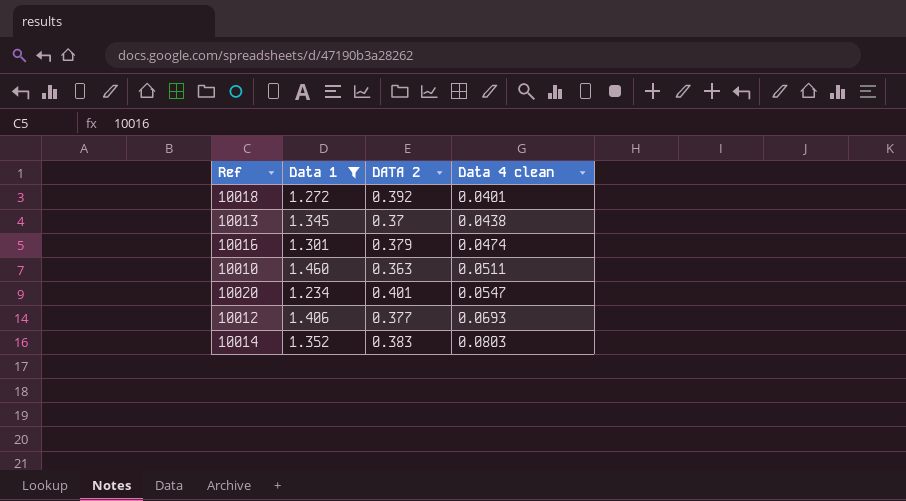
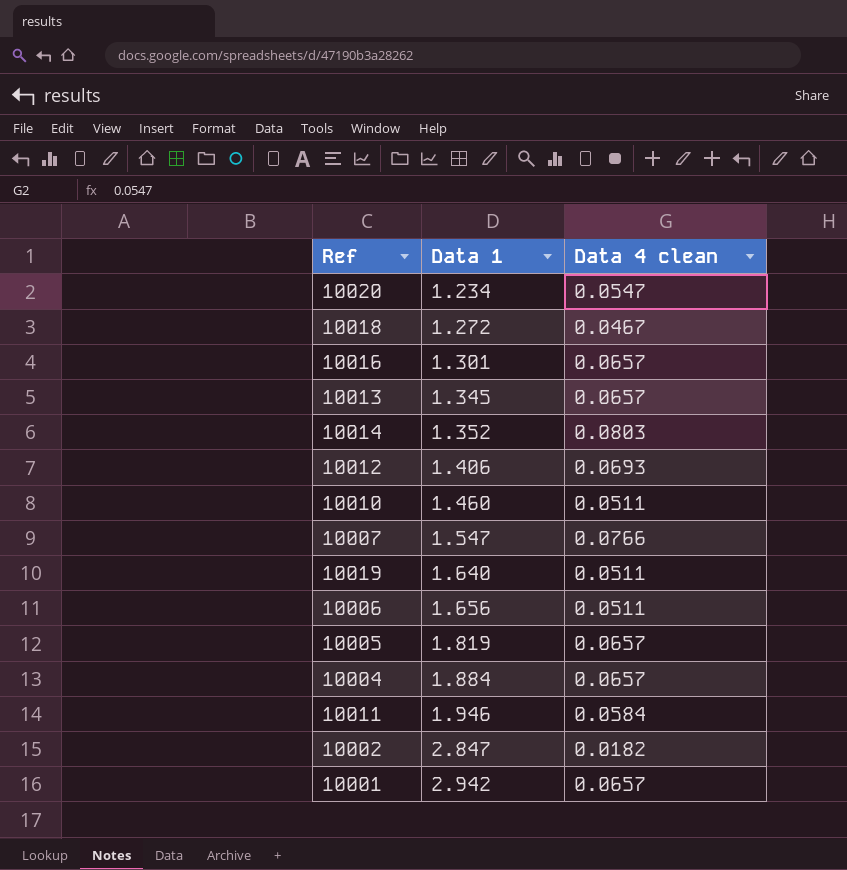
filter: Data 1 <= 1.460 -> none
row order: Data 4 clean ascending -> Data 1 ascending
column DATA 2 | position: 3 -> none
10018 | Data 4 clean: 0.0401 -> 0.0467
10016 | Data 4 clean: 0.0474 -> 0.0657
10013 | Data 4 clean: 0.0438 -> 0.0657

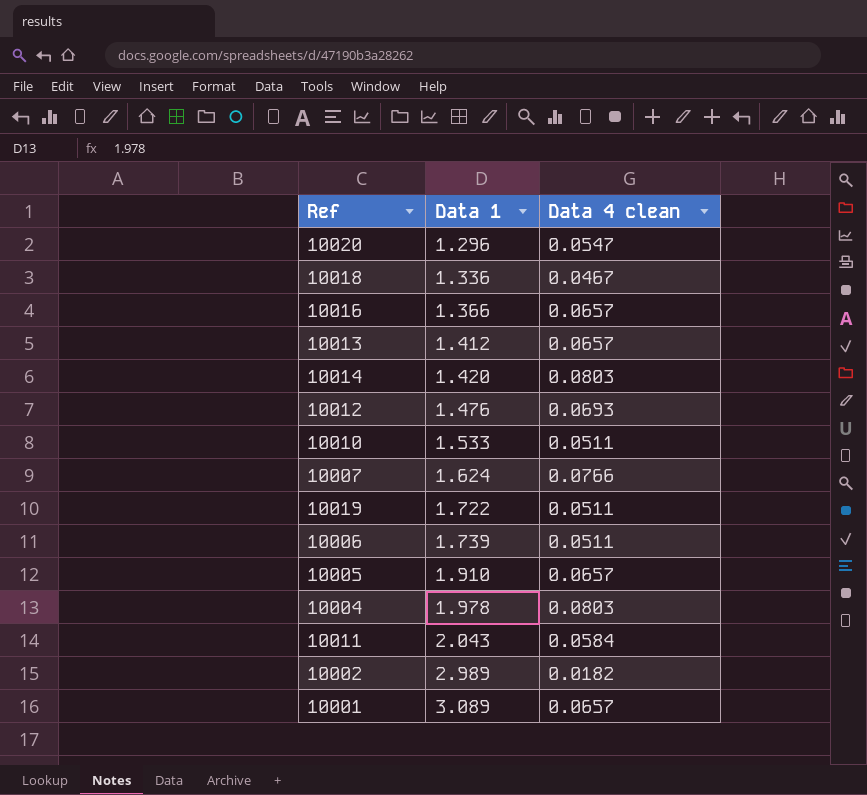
10020 | Data 1: 1.234 -> 1.296
10018 | Data 1: 1.272 -> 1.336
10016 | Data 1: 1.301 -> 1.366
10013 | Data 1: 1.345 -> 1.412
10014 | Data 1: 1.352 -> 1.420
10012 | Data 1: 1.406 -> 1.476
10010 | Data 1: 1.460 -> 1.533
10007 | Data 1: 1.547 -> 1.624
10019 | Data 1: 1.640 -> 1.722
10006 | Data 1: 1.656 -> 1.739
10005 | Data 1: 1.819 -> 1.910
10004 | Data 1: 1.884 -> 1.978
10004 | Data 4 clean: 0.0657 -> 0.0803
10011 | Data 1: 1.946 -> 2.043
10002 | Data 1: 2.847 -> 2.989
10001 | Data 1: 2.942 -> 3.089

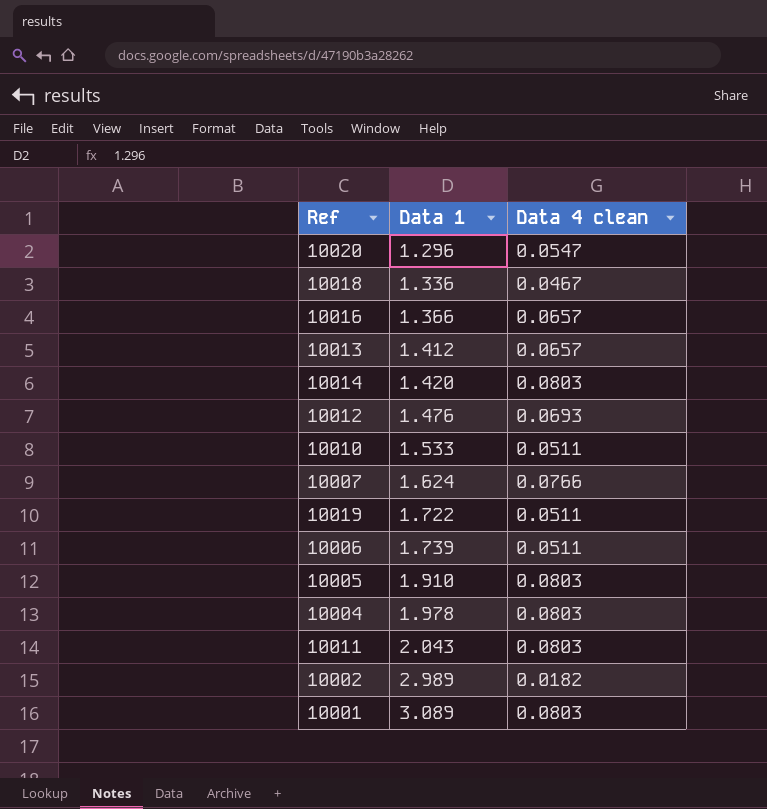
10005 | Data 4 clean: 0.0657 -> 0.0803
10011 | Data 4 clean: 0.0584 -> 0.0803
10001 | Data 4 clean: 0.0657 -> 0.0803

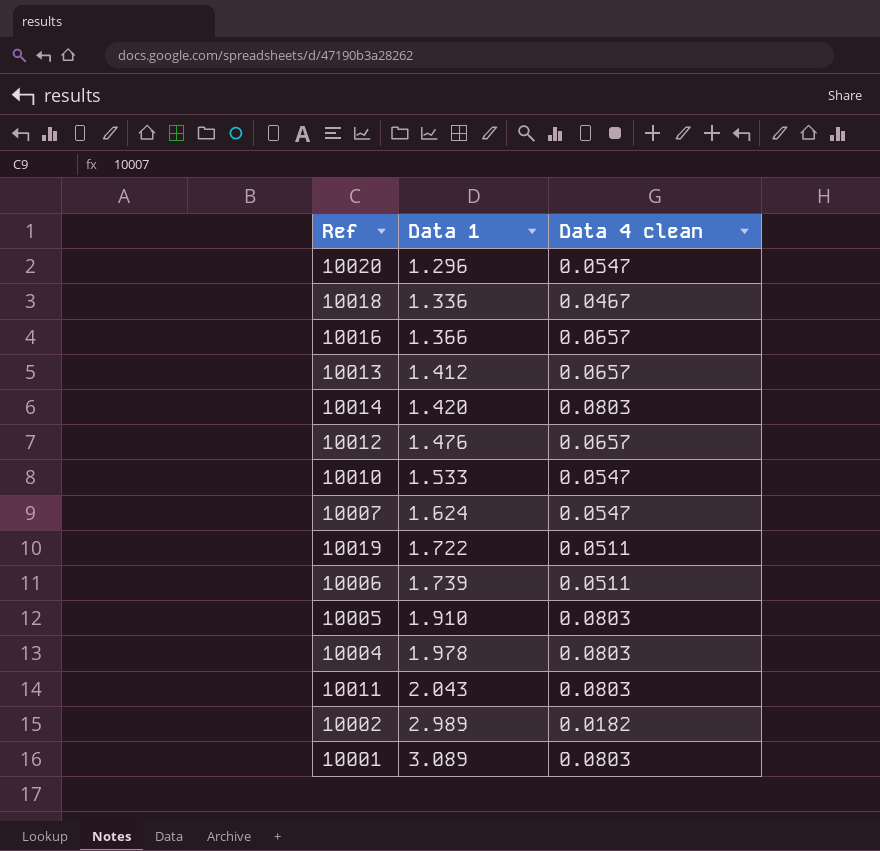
10012 | Data 4 clean: 0.0693 -> 0.0657
10010 | Data 4 clean: 0.0511 -> 0.0547
10007 | Data 4 clean: 0.0766 -> 0.0547

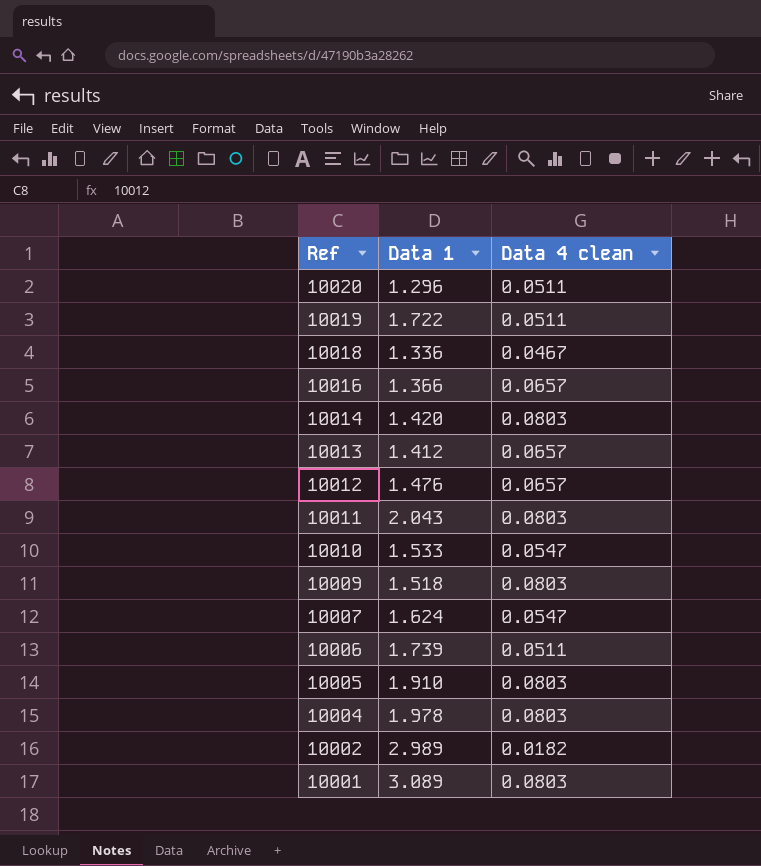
row order: Data 1 ascending -> Ref descending
10020 | Data 4 clean: 0.0547 -> 0.0511
row 10009: none -> 1.518 | 0.0803

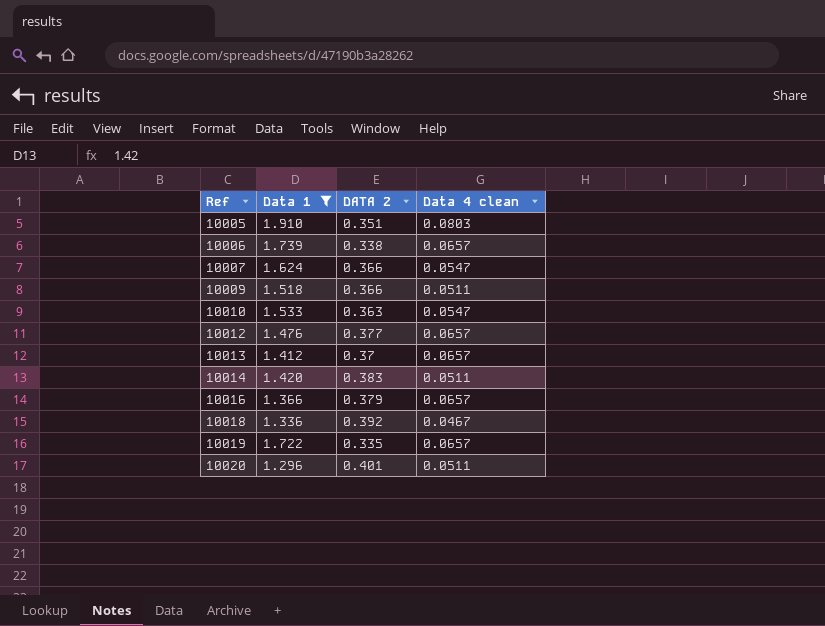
filter: none -> Data 1 <= 1.910
row order: Ref descending -> Ref ascending
column DATA 2 | position: none -> 3
10006 | Data 4 clean: 0.0511 -> 0.0657
10009 | Data 4 clean: 0.0803 -> 0.0511
10014 | Data 4 clean: 0.0803 -> 0.0511
10019 | Data 4 clean: 0.0511 -> 0.0657

